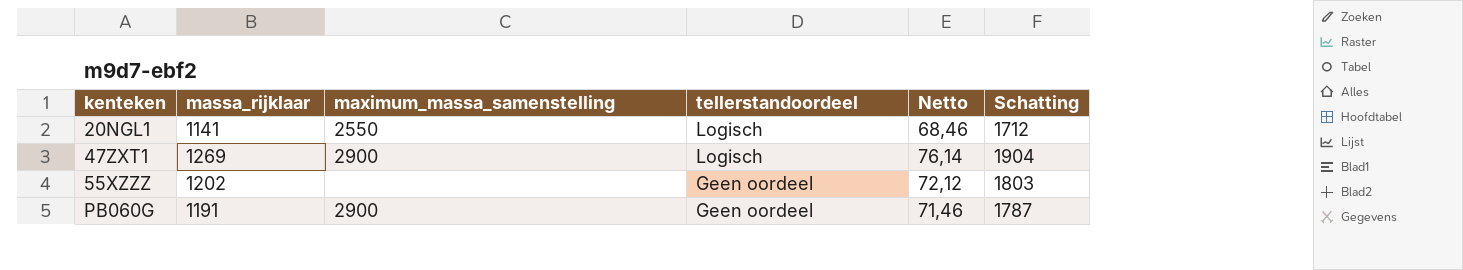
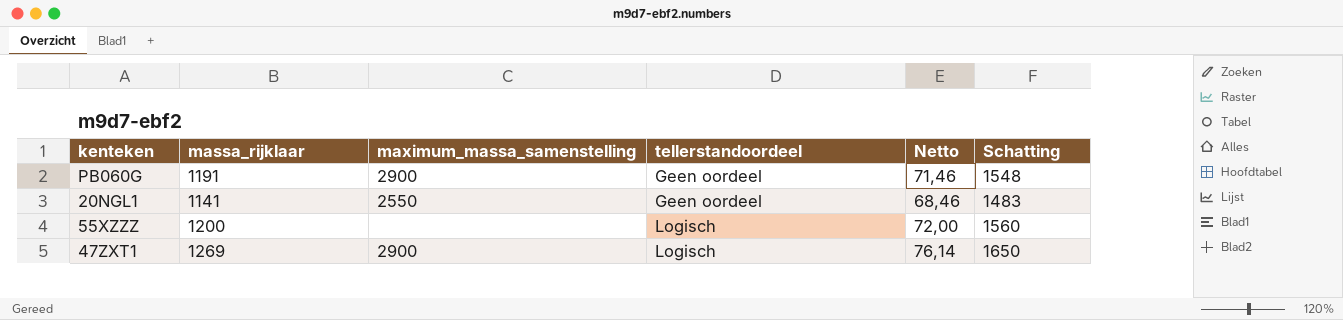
row order: kenteken ascending -> tellerstandoordeel ascending
column Schatting | formula: [massa_rijklaar] * 1,5 -> [massa_rijklaar] * 1,3
20NGL1 | tellerstandoordeel: Logisch -> Geen oordeel
55XZZZ | massa_rijklaar: 1202 -> 1200
55XZZZ | tellerstandoordeel: Geen oordeel -> Logisch
55XZZZ | Netto: 72,12 -> 72,00

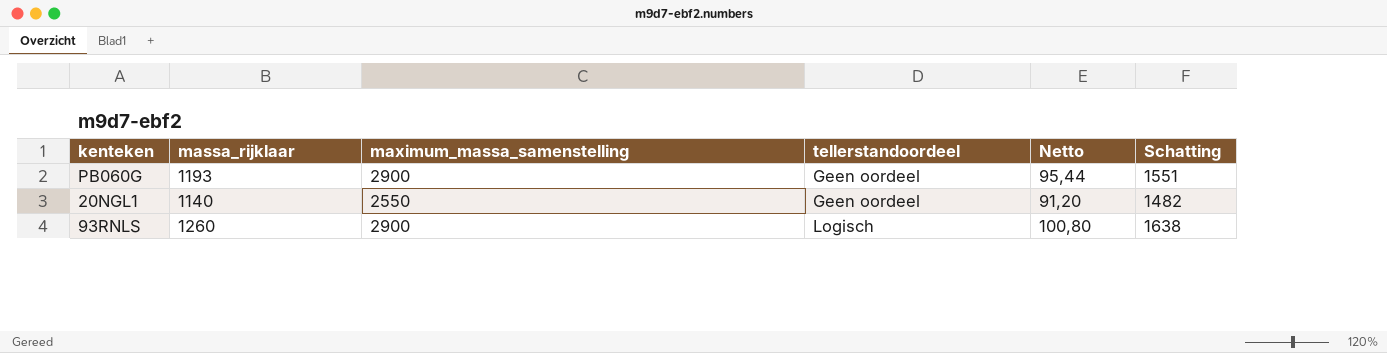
column Netto | formula: [massa_rijklaar] * 0,06 -> [massa_rijklaar] * 0,08
row 55XZZZ: 1200 | none | Logisch | 72,00 | 1560 -> none
row 47ZXT1: 1269 | 2900 | Logisch | 76,14 | 1650 -> none
PB060G | massa_rijklaar: 1191 -> 1193
PB060G | Schatting: 1548 -> 1551
20NGL1 | massa_rijklaar: 1141 -> 1140
20NGL1 | Schatting: 1483 -> 1482
row 93RNLS: none -> 1260 | 2900 | Logisch | 100,80 | 1638

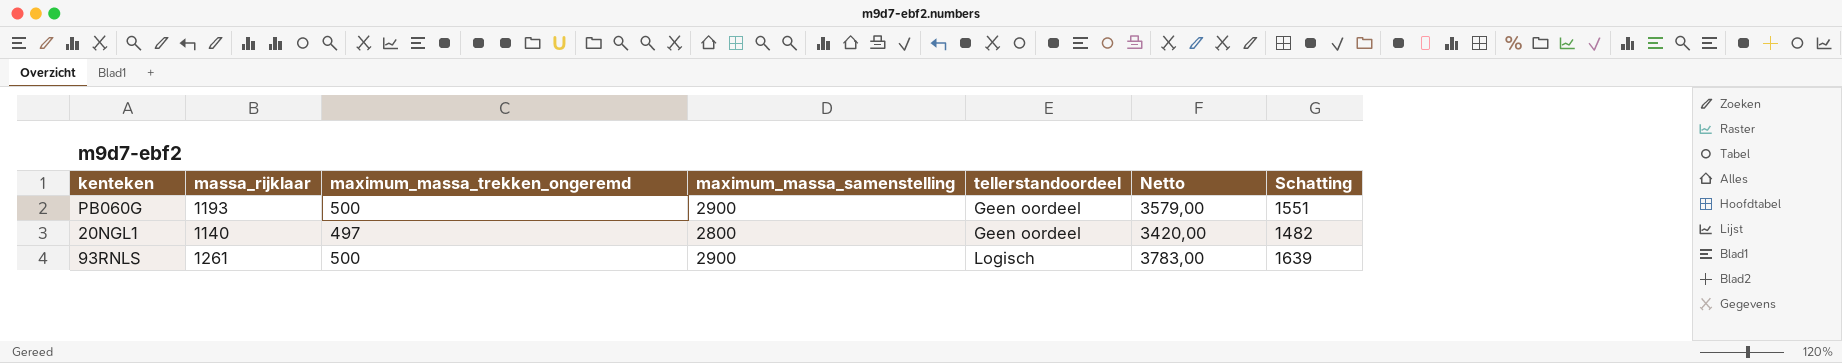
column maximum_massa_trekken_ongeremd | position: none -> 3
column Netto | formula: [massa_rijklaar] * 0,08 -> [massa_rijklaar] * 3
20NGL1 | maximum_massa_samenstelling: 2550 -> 2800
93RNLS | massa_rijklaar: 1260 -> 1261
93RNLS | Schatting: 1638 -> 1639

